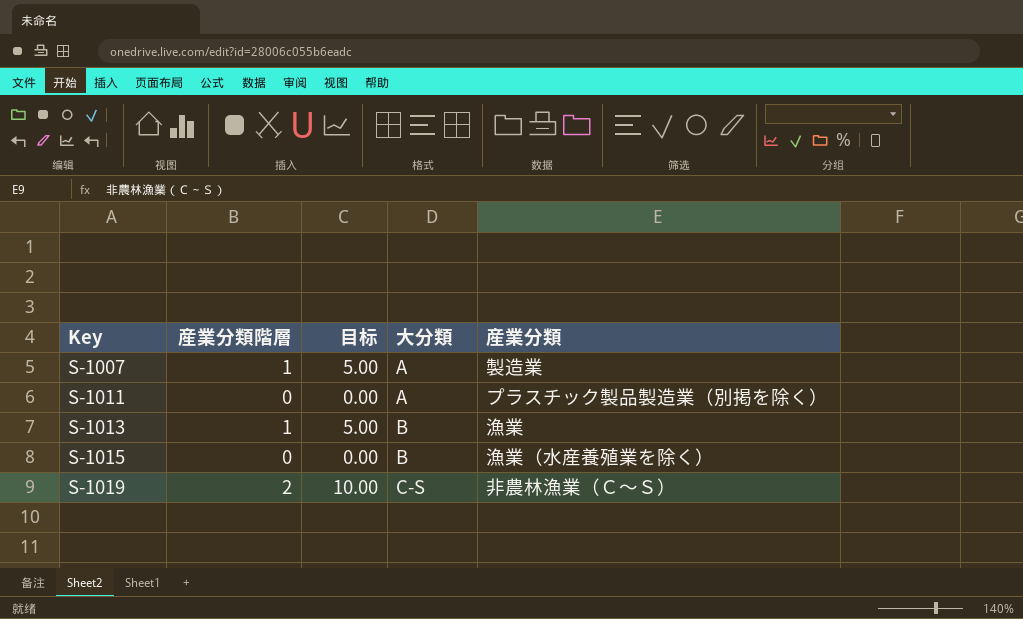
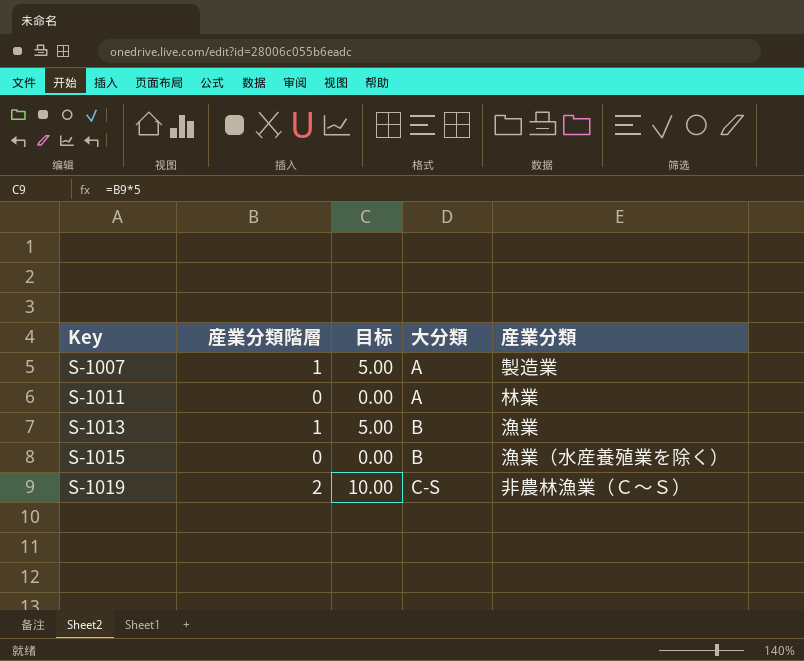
S-1011 | 産業分類: プラスチック製品製造業（別掲を除く） -> 林業

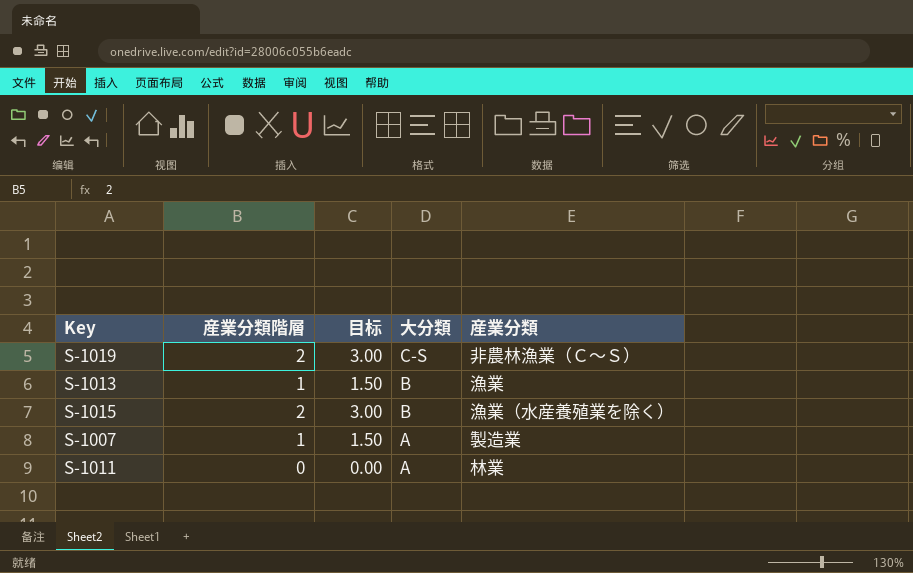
row order: Key ascending -> 大分類 descending
column 目标 | formula: [産業分類階層] * 5 -> [産業分類階層] * 1.5
S-1015 | 産業分類階層: 0 -> 2

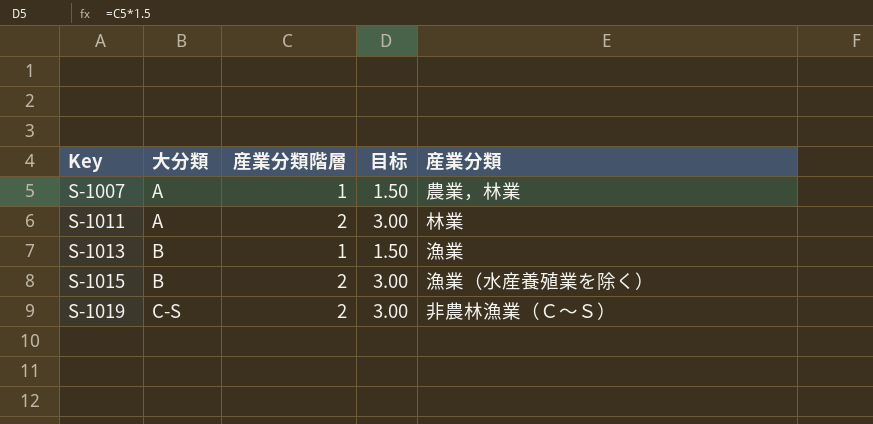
row order: 大分類 descending -> Key ascending
column 大分類 | position: 4 -> 2
S-1007 | 産業分類: 製造業 -> 農業，林業
S-1011 | 産業分類階層: 0 -> 2
S-1011 | 目标: 0.00 -> 3.00

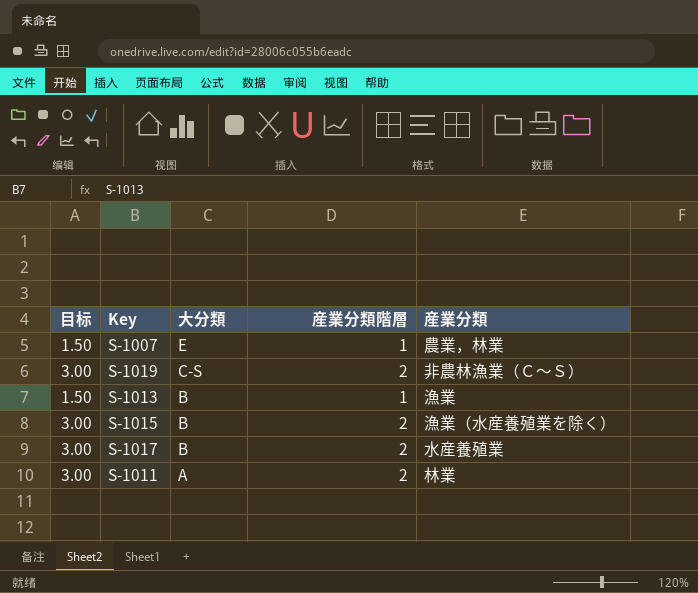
row order: Key ascending -> 大分類 descending
column 目标 | position: 4 -> 1
S-1007 | 大分類: A -> E
row S-1017: none -> 3.00 | B | 2 | 水産養殖業

